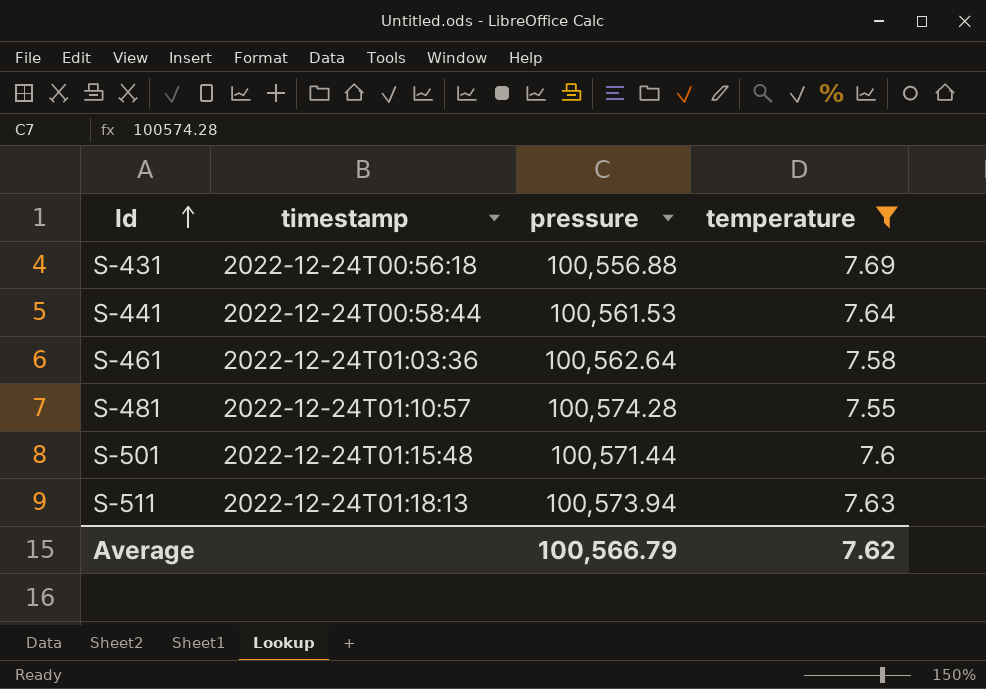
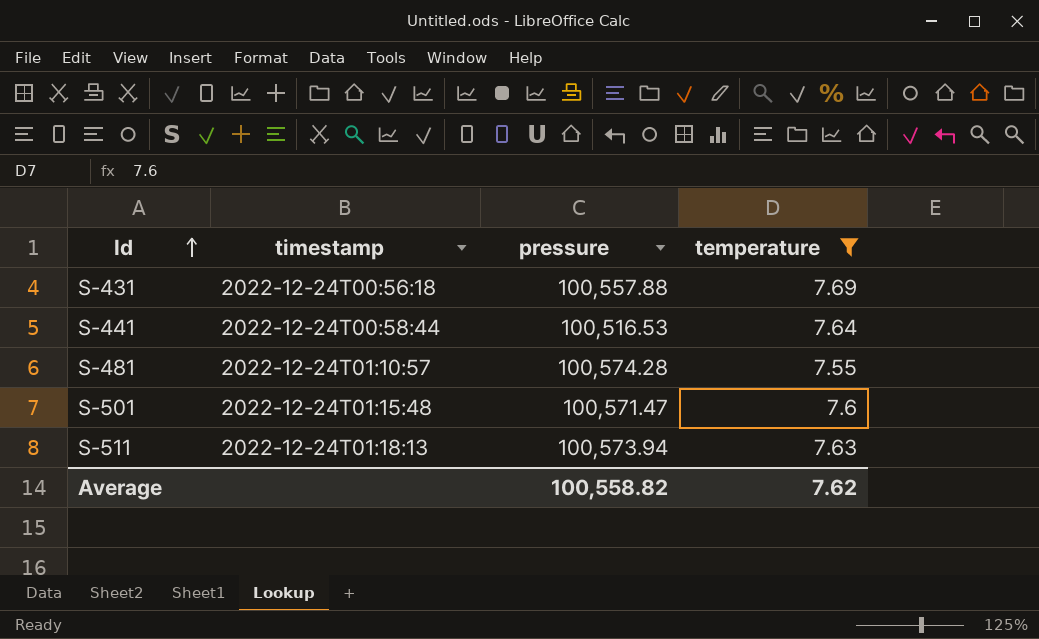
row S-461: 2022-12-24T01:03:36 | 100,562.64 | 7.58 -> none
S-431 | pressure: 100,556.88 -> 100,557.88
S-441 | pressure: 100,561.53 -> 100,516.53
S-501 | pressure: 100,571.44 -> 100,571.47
Average | pressure: 100,566.79 -> 100,558.82

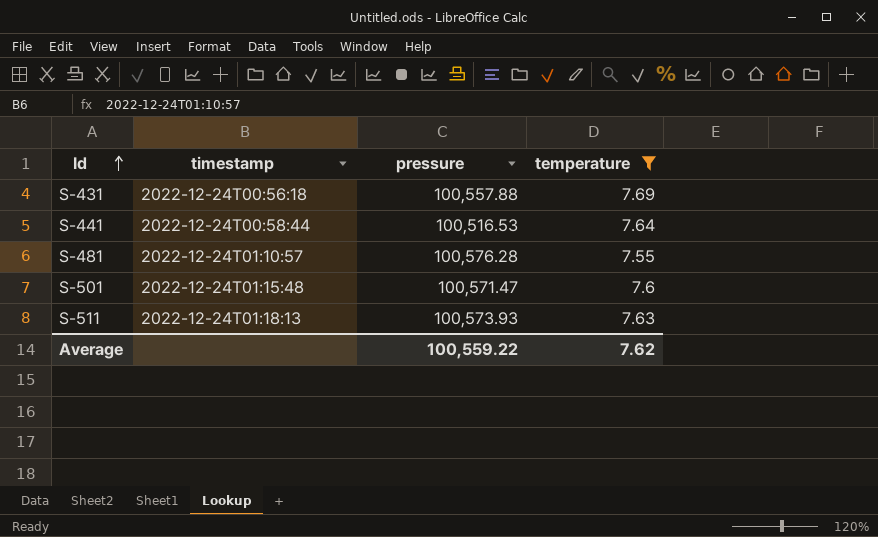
S-481 | pressure: 100,574.28 -> 100,576.28
S-511 | pressure: 100,573.94 -> 100,573.93
Average | pressure: 100,558.82 -> 100,559.22

